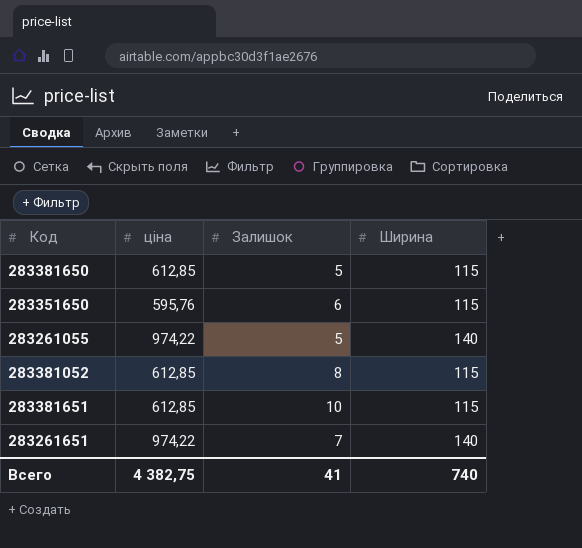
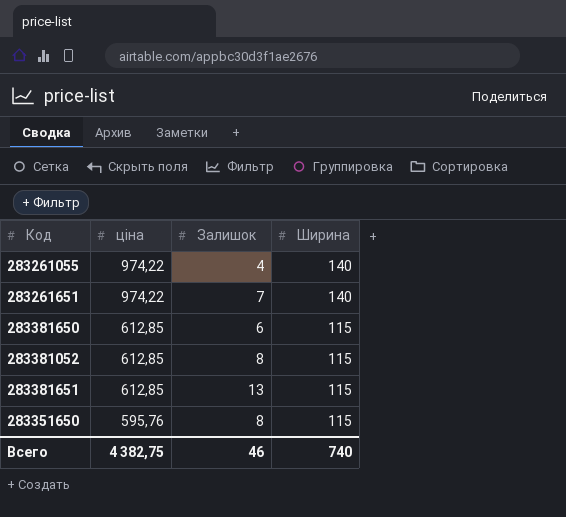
row order: none -> ціна descending
283261055 | Залишок: 5 -> 4
283381650 | Залишок: 5 -> 6
283381651 | Залишок: 10 -> 13
283351650 | Залишок: 6 -> 8
Всего | Залишок: 41 -> 46

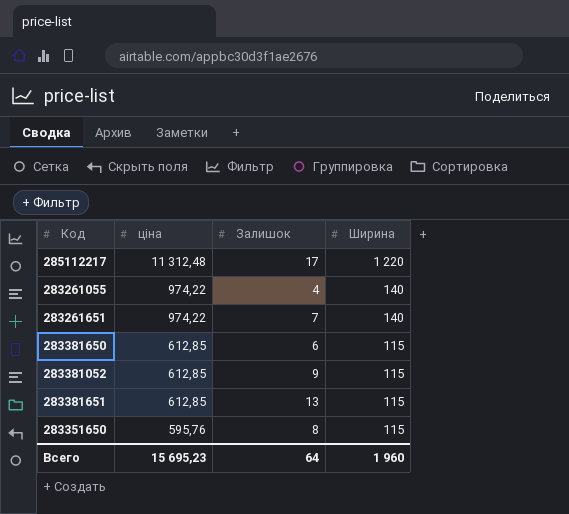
row 285112217: none -> 11 312,48 | 17 | 1 220
283381052 | Залишок: 8 -> 9
Всего | ціна: 4 382,75 -> 15 695,23
Всего | Залишок: 46 -> 64
Всего | Ширина: 740 -> 1 960

